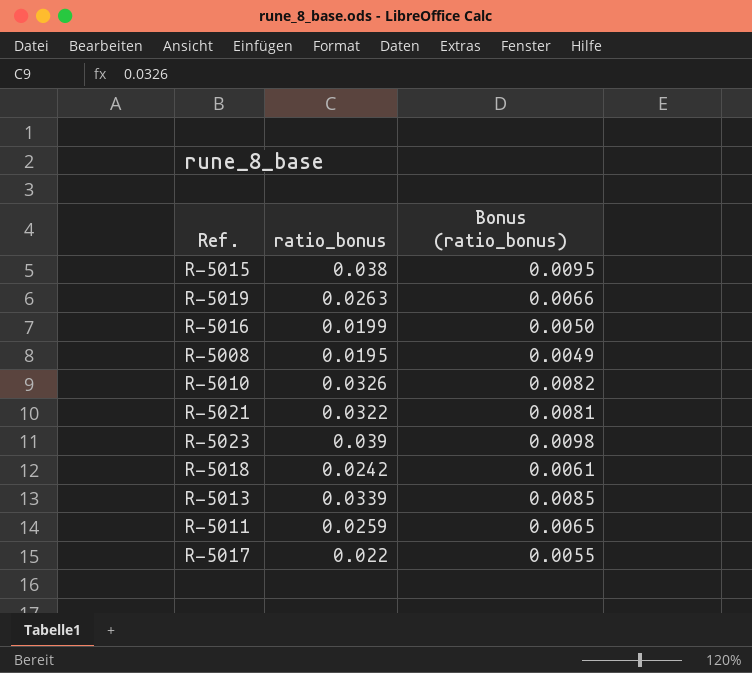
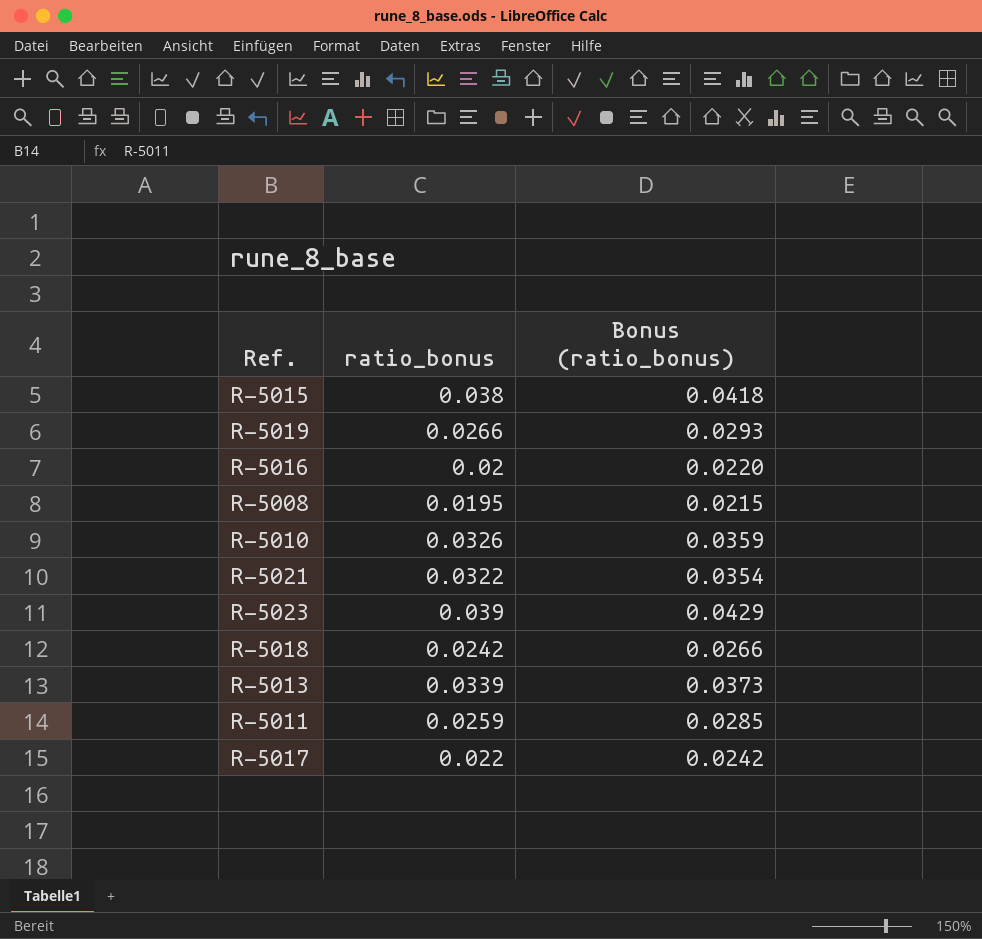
column Bonus (ratio_bonus) | formula: [ratio_bonus] * 0.25 -> [ratio_bonus] * 1.1
R-5019 | ratio_bonus: 0.0263 -> 0.0266
R-5016 | ratio_bonus: 0.0199 -> 0.02

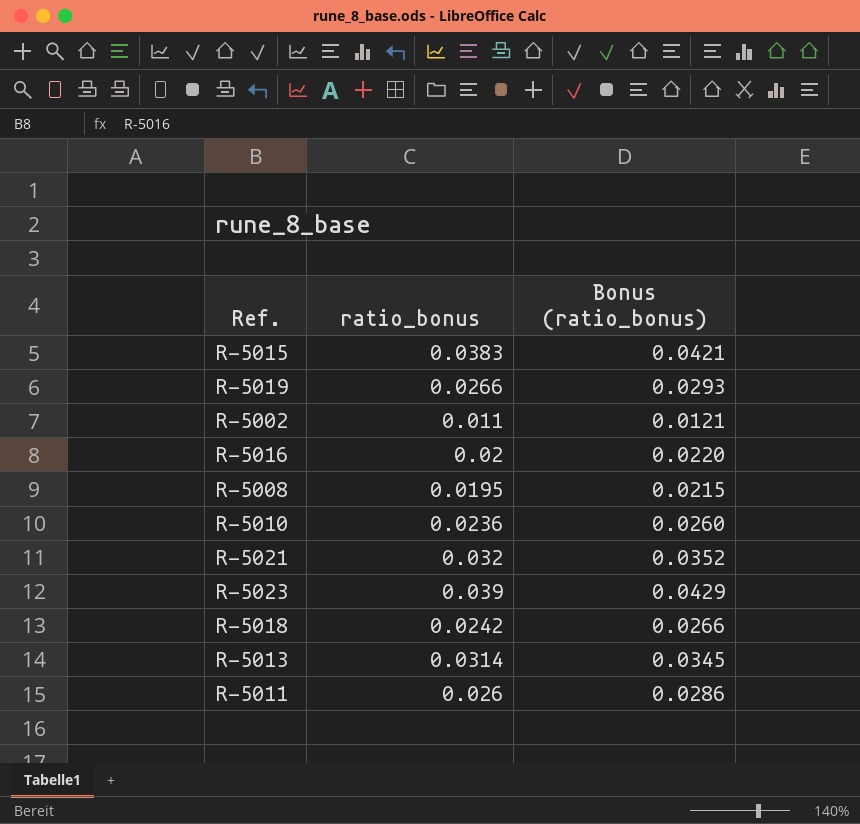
row R-5017: 0.022 | 0.0242 -> none
R-5015 | ratio_bonus: 0.038 -> 0.0383
R-5015 | Bonus (ratio_bonus): 0.0418 -> 0.0421
row R-5002: none -> 0.011 | 0.0121
R-5010 | ratio_bonus: 0.0326 -> 0.0236
R-5010 | Bonus (ratio_bonus): 0.0359 -> 0.0260
R-5021 | ratio_bonus: 0.0322 -> 0.032
R-5021 | Bonus (ratio_bonus): 0.0354 -> 0.0352
R-5013 | ratio_bonus: 0.0339 -> 0.0314
R-5013 | Bonus (ratio_bonus): 0.0373 -> 0.0345
R-5011 | ratio_bonus: 0.0259 -> 0.026
R-5011 | Bonus (ratio_bonus): 0.0285 -> 0.0286

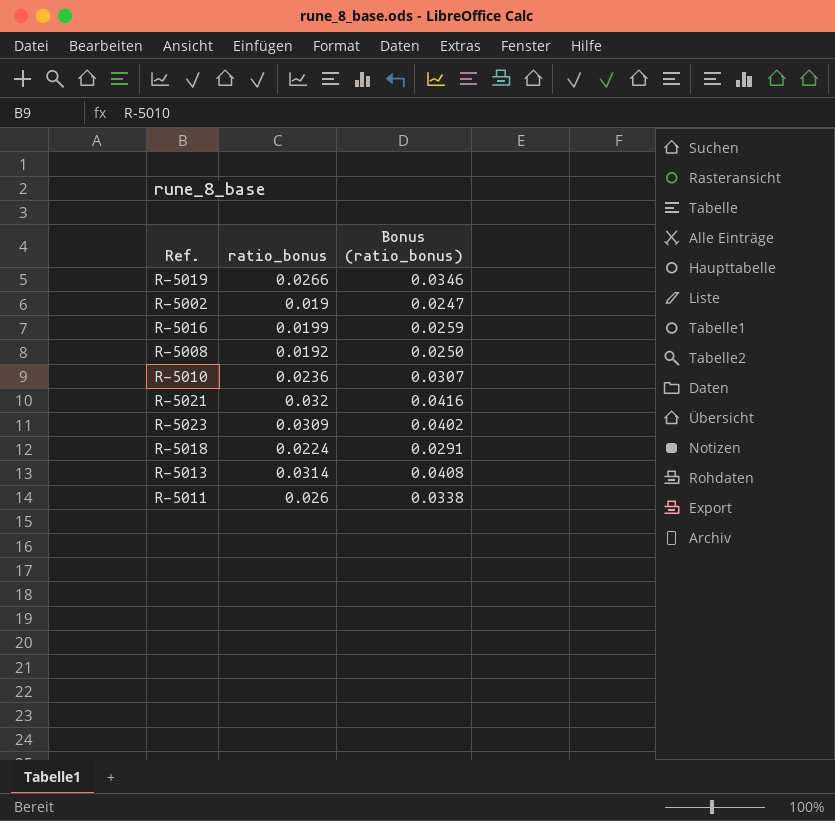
column Bonus (ratio_bonus) | formula: [ratio_bonus] * 1.1 -> [ratio_bonus] * 1.3
row R-5015: 0.0383 | 0.0421 -> none
R-5002 | ratio_bonus: 0.011 -> 0.019
R-5016 | ratio_bonus: 0.02 -> 0.0199
R-5008 | ratio_bonus: 0.0195 -> 0.0192
R-5023 | ratio_bonus: 0.039 -> 0.0309
R-5018 | ratio_bonus: 0.0242 -> 0.0224

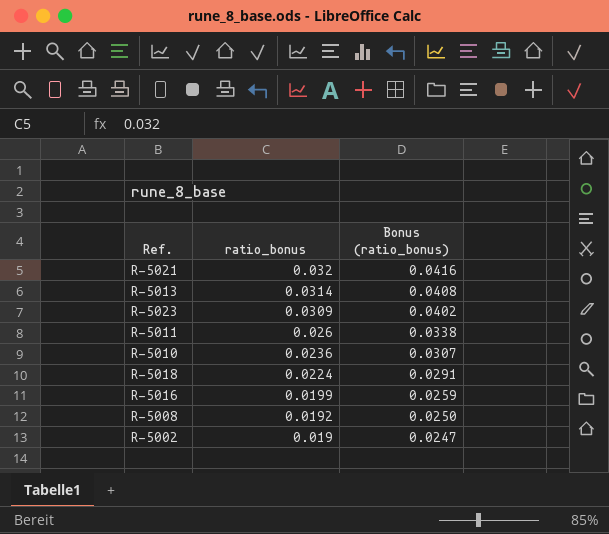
row order: none -> ratio_bonus descending
row R-5019: 0.0266 | 0.0346 -> none

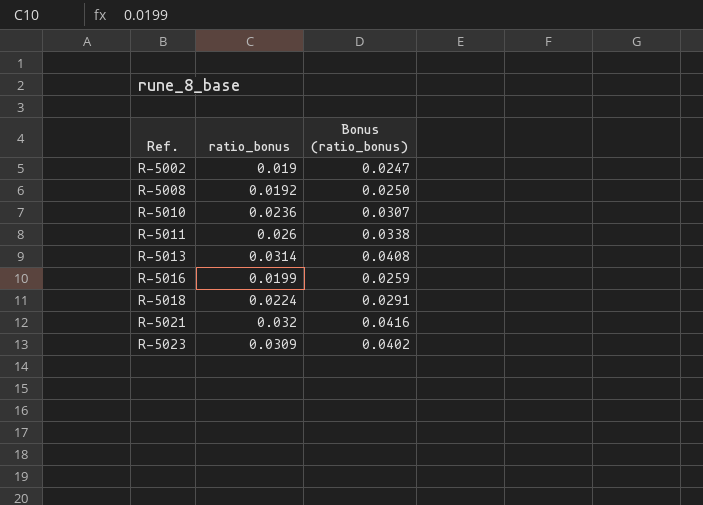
row order: ratio_bonus descending -> Ref. ascending

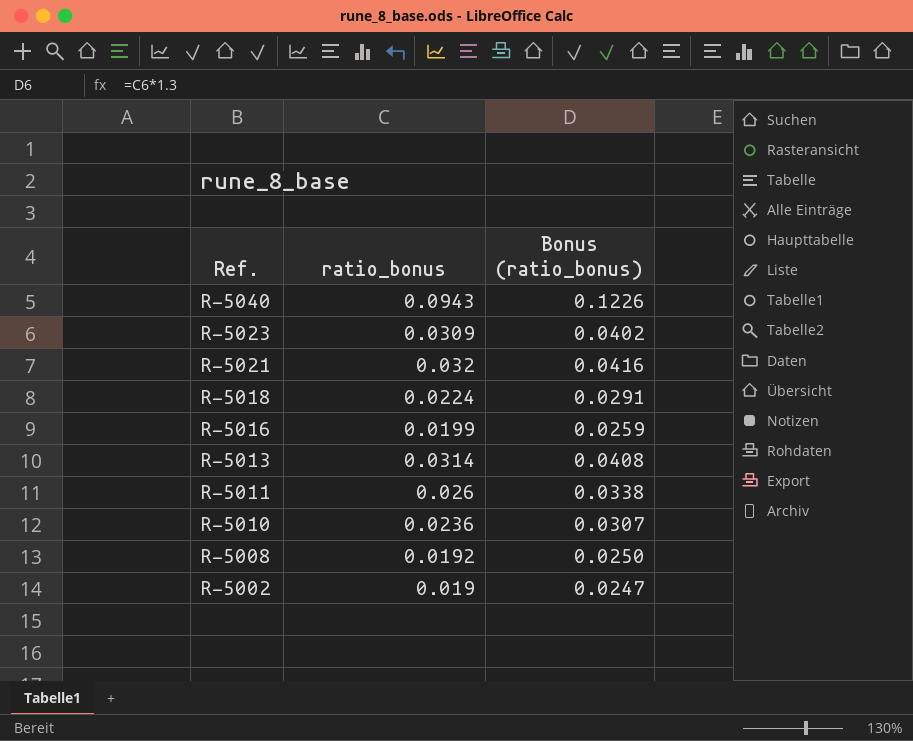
row order: Ref. ascending -> Ref. descending
row R-5040: none -> 0.0943 | 0.1226

